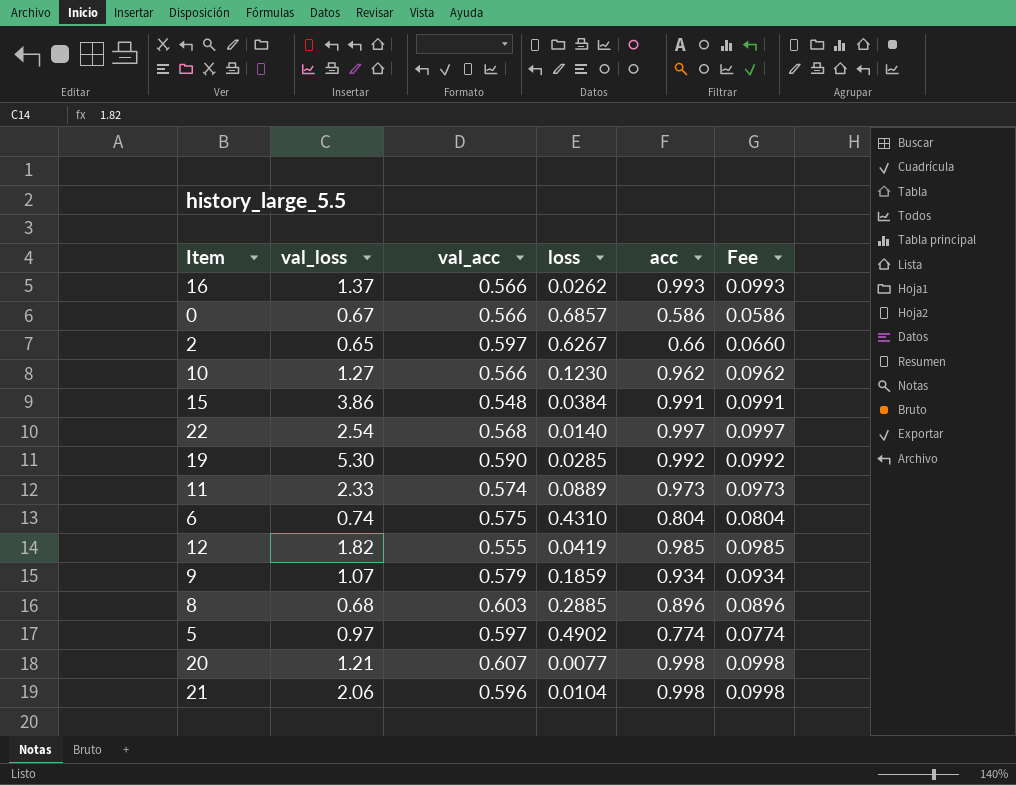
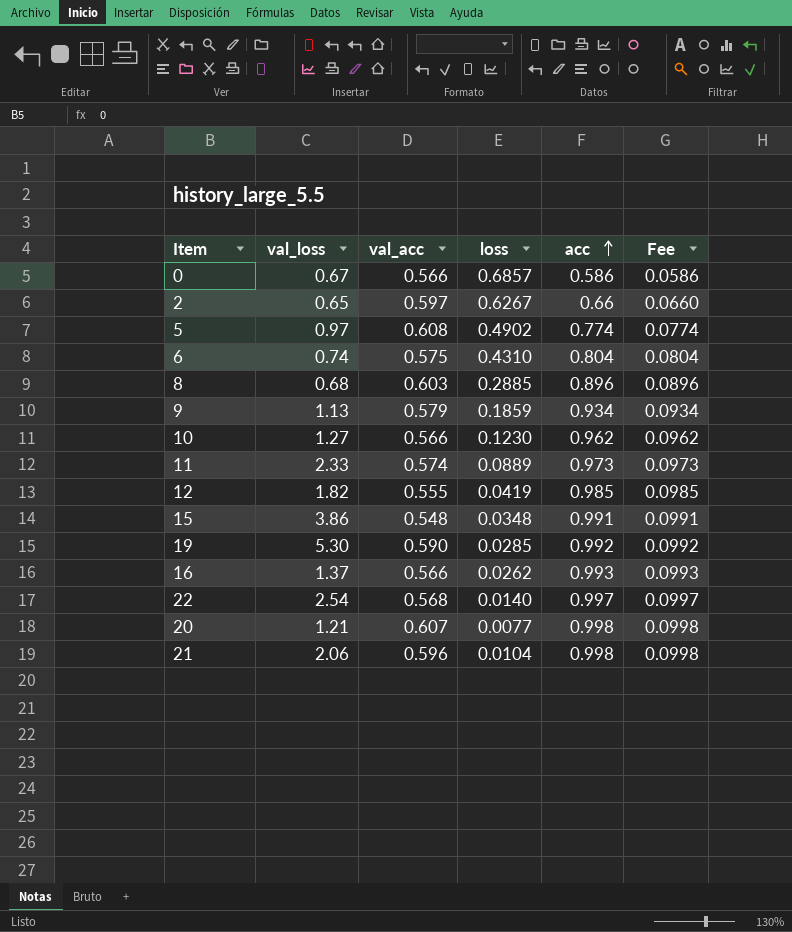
row order: none -> acc ascending
5 | val_acc: 0.597 -> 0.608
9 | val_loss: 1.07 -> 1.13
15 | loss: 0.0384 -> 0.0348

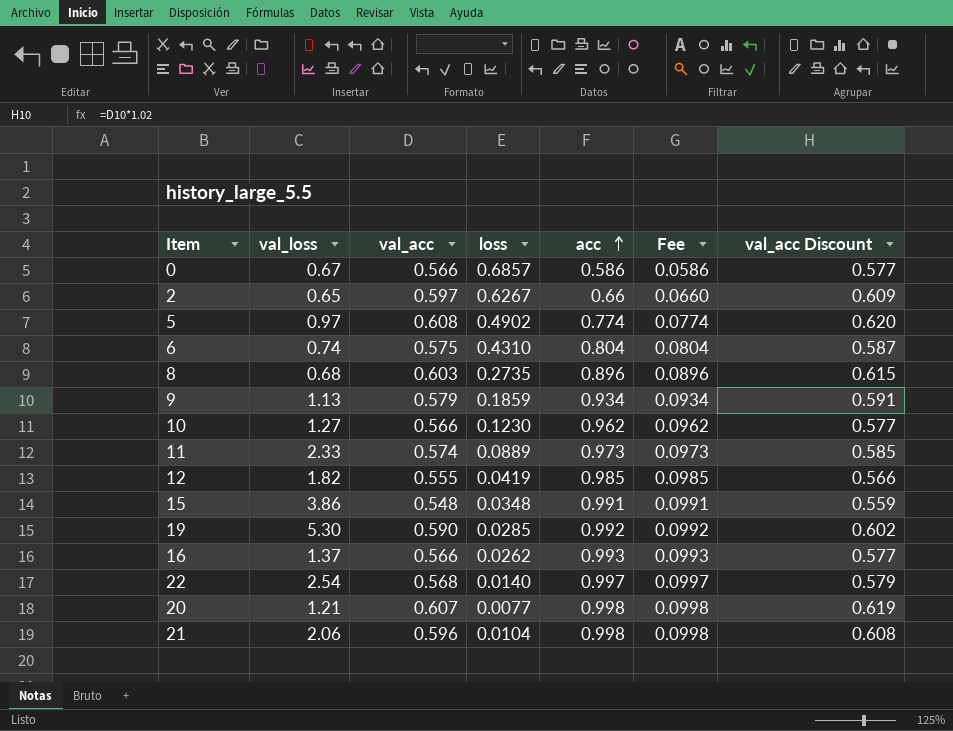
column val_acc Discount | formula: none -> [val_acc] * 1.02
8 | loss: 0.2885 -> 0.2735

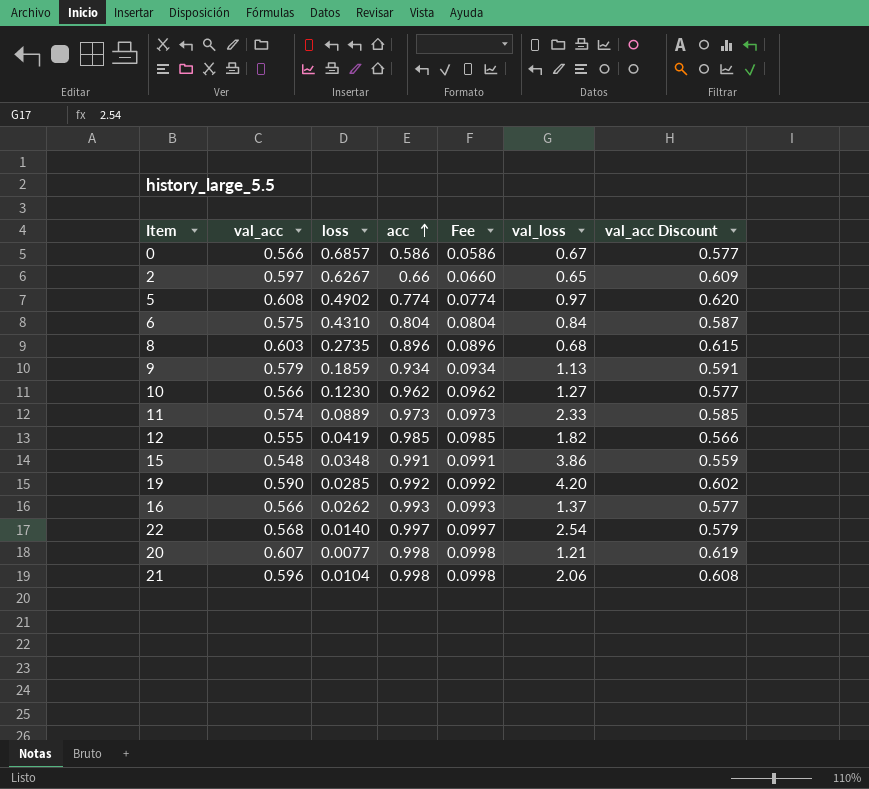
column val_loss | position: 2 -> 6
6 | val_loss: 0.74 -> 0.84
19 | val_loss: 5.30 -> 4.20

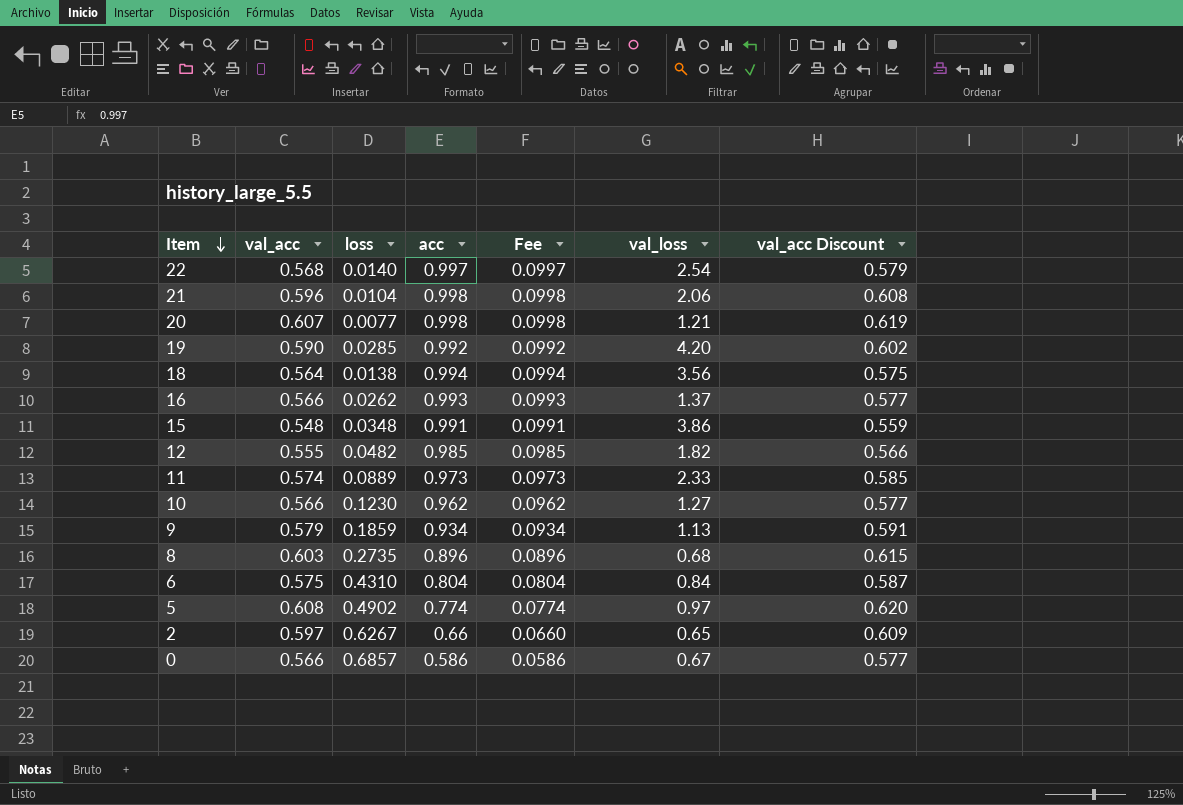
row order: acc ascending -> Item descending
row 18: none -> 0.564 | 0.0138 | 0.994 | 0.0994 | 3.56 | 0.575
12 | loss: 0.0419 -> 0.0482

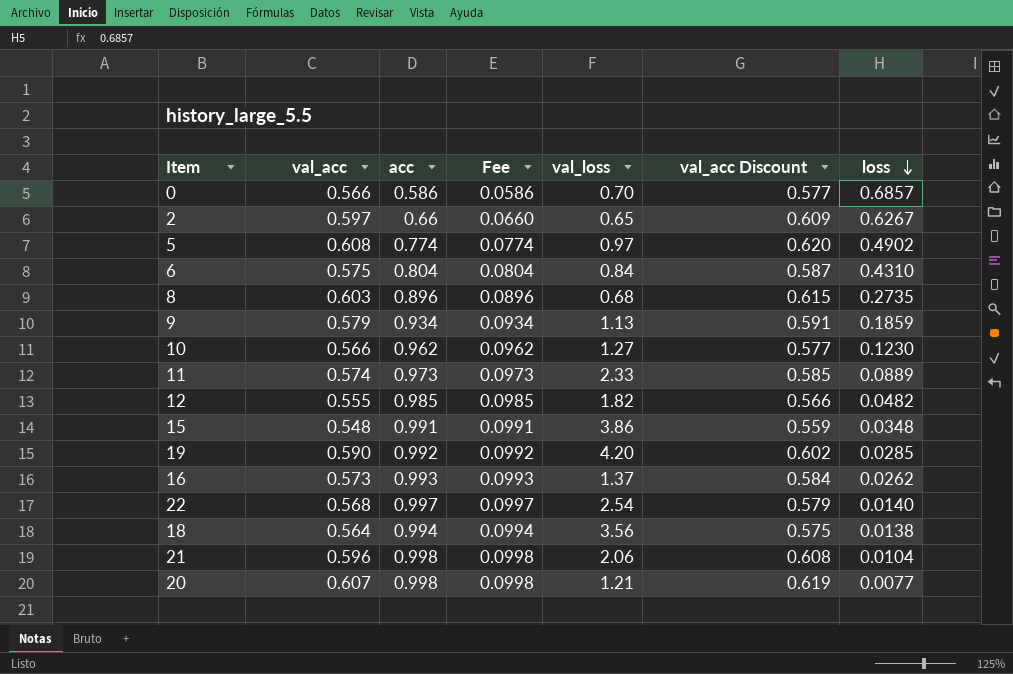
row order: Item descending -> loss descending
column loss | position: 3 -> 7
0 | val_loss: 0.67 -> 0.70
16 | val_acc: 0.566 -> 0.573
16 | val_acc Discount: 0.577 -> 0.584

